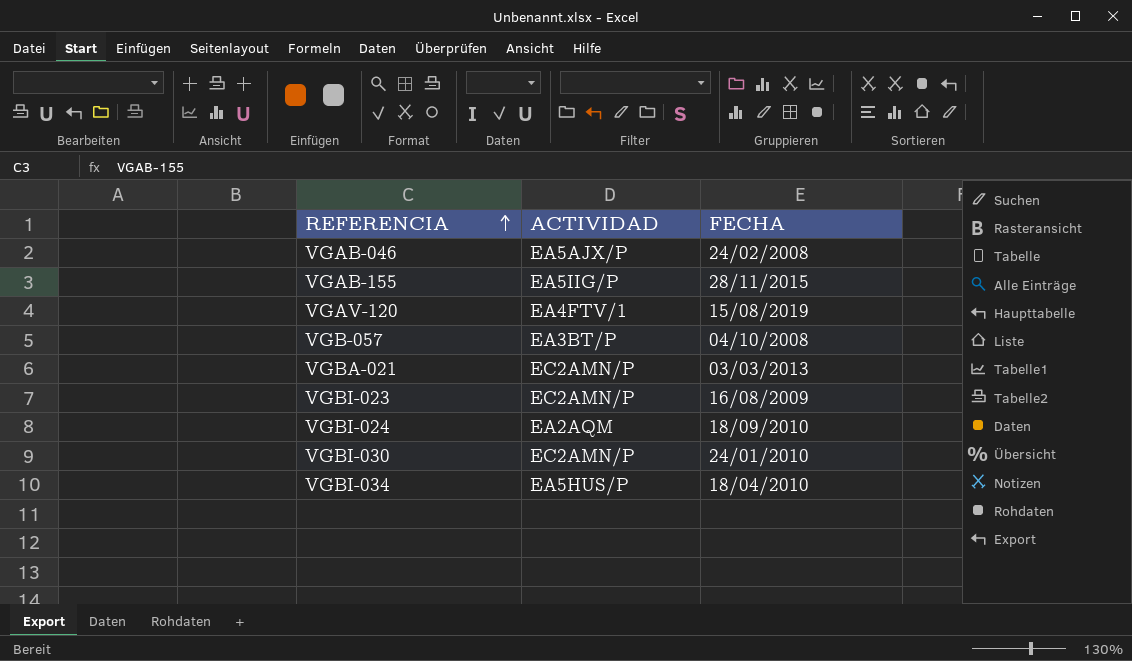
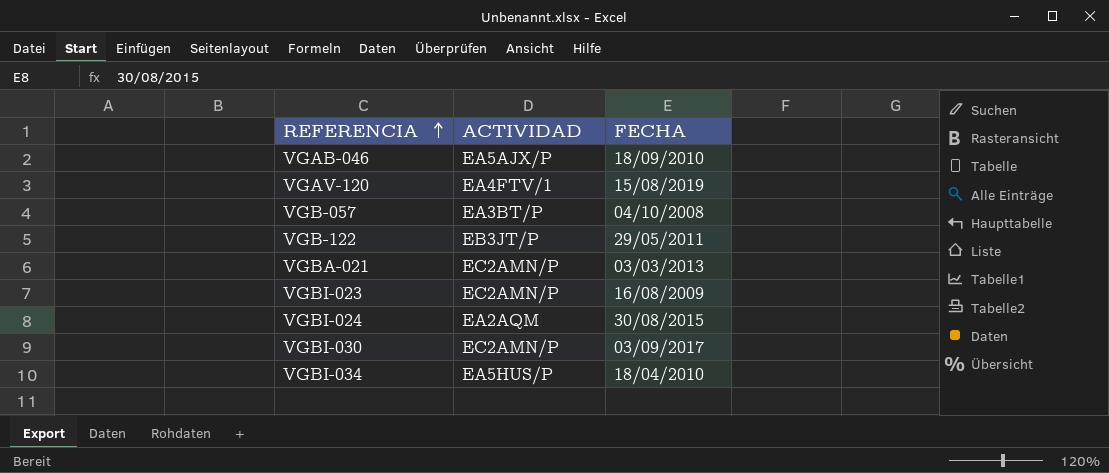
row VGAB-155: EA5IIG/P | 28/11/2015 -> none
VGAB-046 | FECHA: 24/02/2008 -> 18/09/2010
row VGB-122: none -> EB3JT/P | 29/05/2011
VGBI-024 | FECHA: 18/09/2010 -> 30/08/2015
VGBI-030 | FECHA: 24/01/2010 -> 03/09/2017

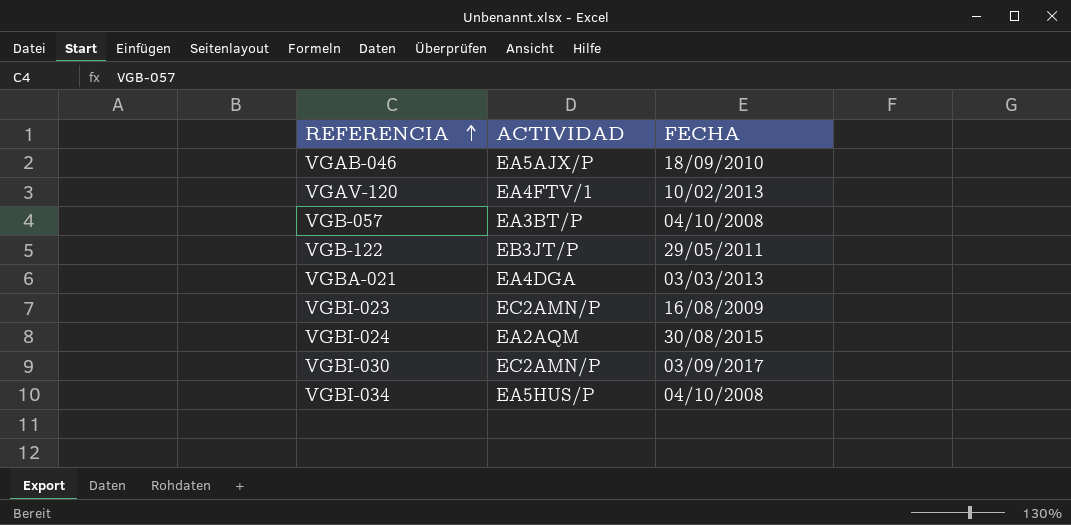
VGAV-120 | FECHA: 15/08/2019 -> 10/02/2013
VGBA-021 | ACTIVIDAD: EC2AMN/P -> EA4DGA
VGBI-034 | FECHA: 18/04/2010 -> 04/10/2008

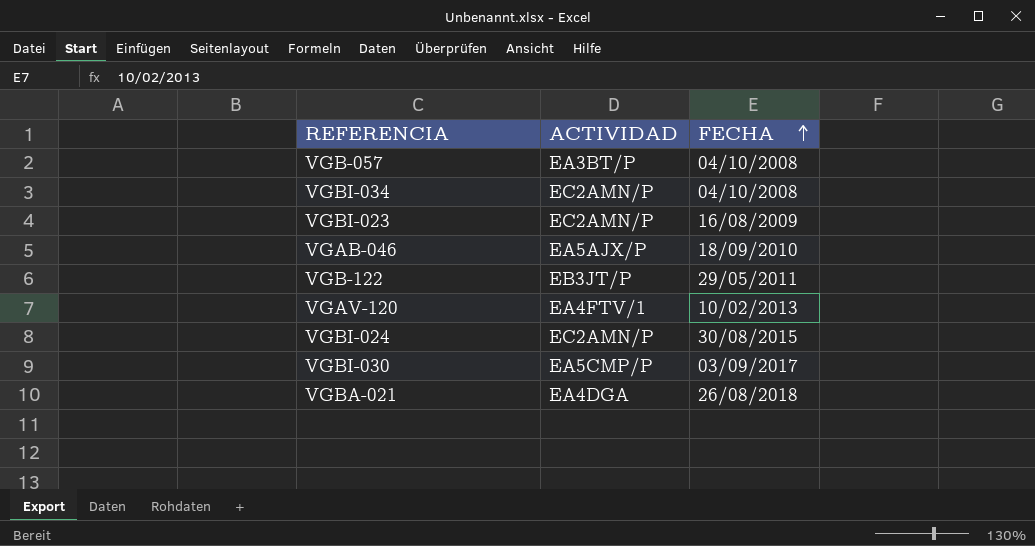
row order: REFERENCIA ascending -> FECHA ascending
VGBI-034 | ACTIVIDAD: EA5HUS/P -> EC2AMN/P
VGBI-024 | ACTIVIDAD: EA2AQM -> EC2AMN/P
VGBI-030 | ACTIVIDAD: EC2AMN/P -> EA5CMP/P
VGBA-021 | FECHA: 03/03/2013 -> 26/08/2018

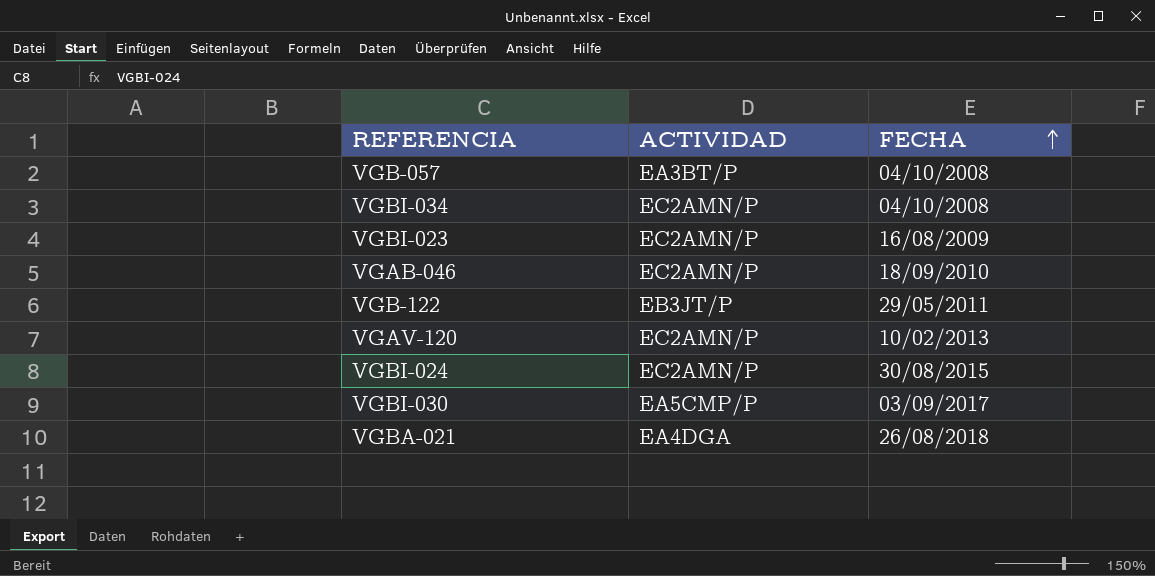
VGAB-046 | ACTIVIDAD: EA5AJX/P -> EC2AMN/P
VGAV-120 | ACTIVIDAD: EA4FTV/1 -> EC2AMN/P

